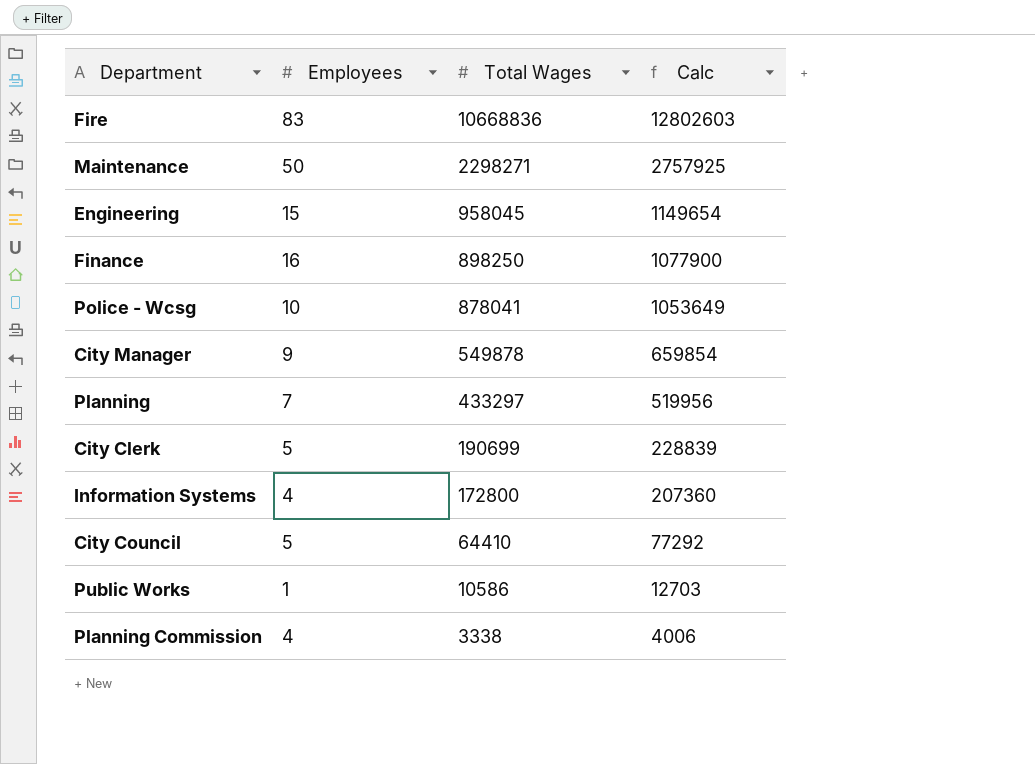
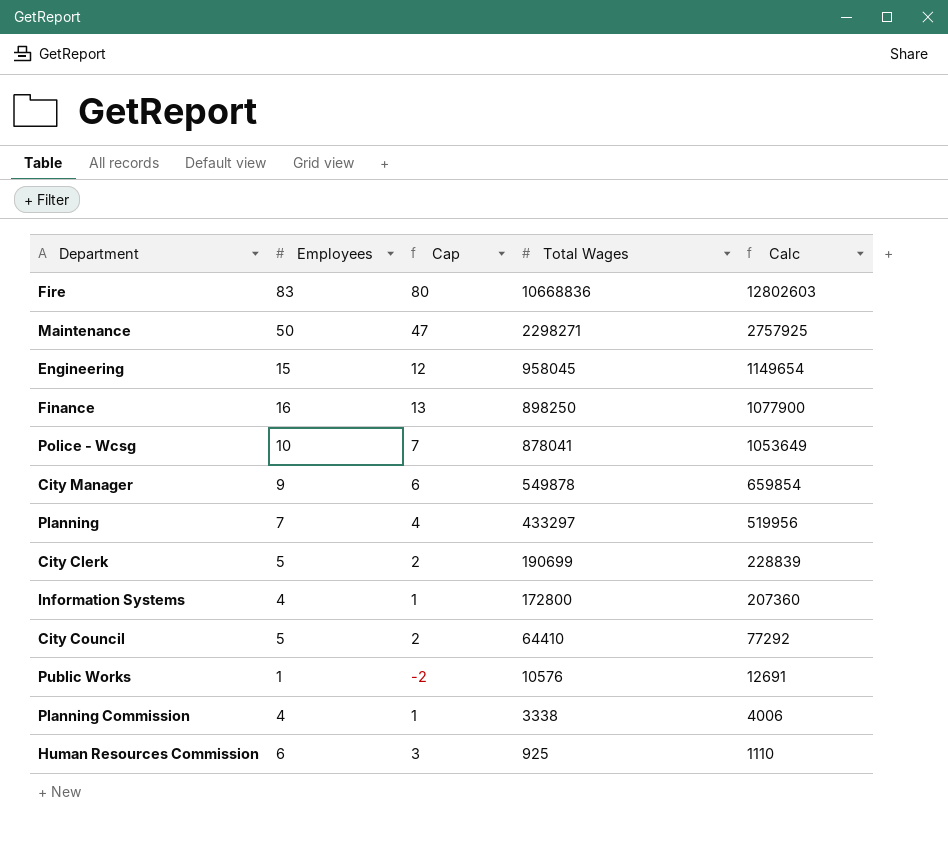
column Cap | formula: none -> [Employees] - 3
Public Works | Total Wages: 10586 -> 10576
Public Works | Calc: 12703 -> 12691
row Human Resources Commission: none -> 6 | 3 | 925 | 1110

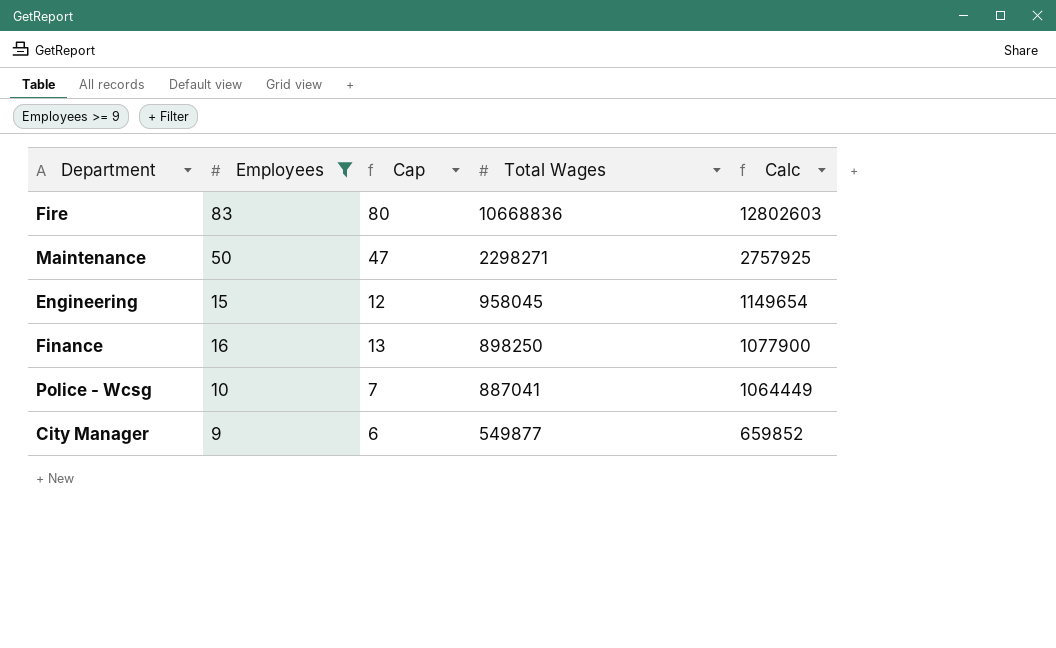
filter: none -> Employees >= 9
Police - Wcsg | Total Wages: 878041 -> 887041
Police - Wcsg | Calc: 1053649 -> 1064449
City Manager | Total Wages: 549878 -> 549877
City Manager | Calc: 659854 -> 659852

